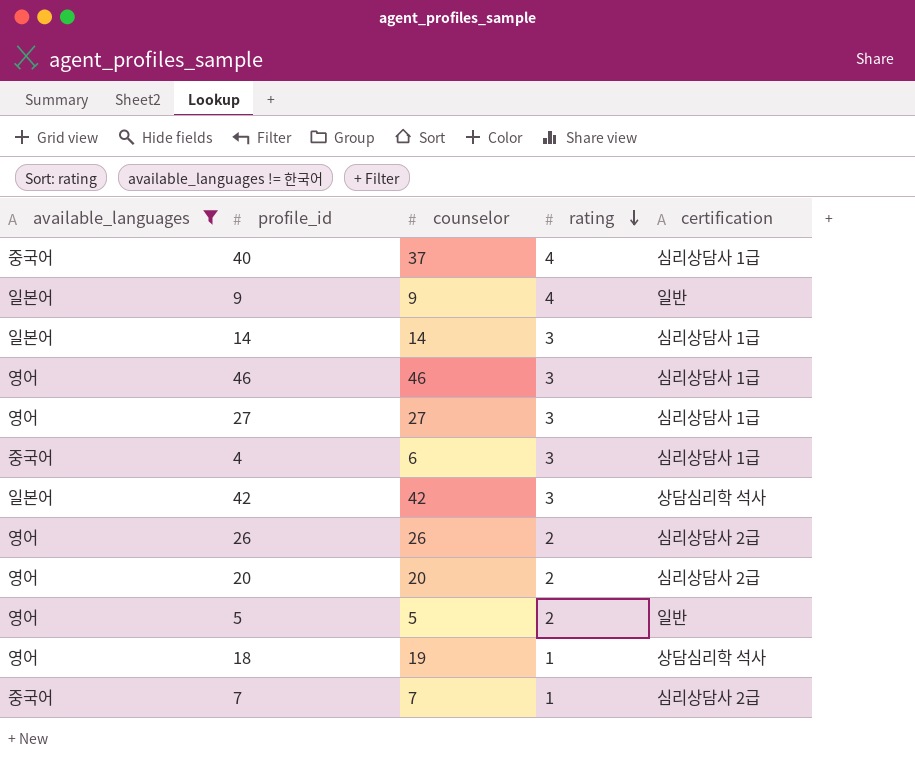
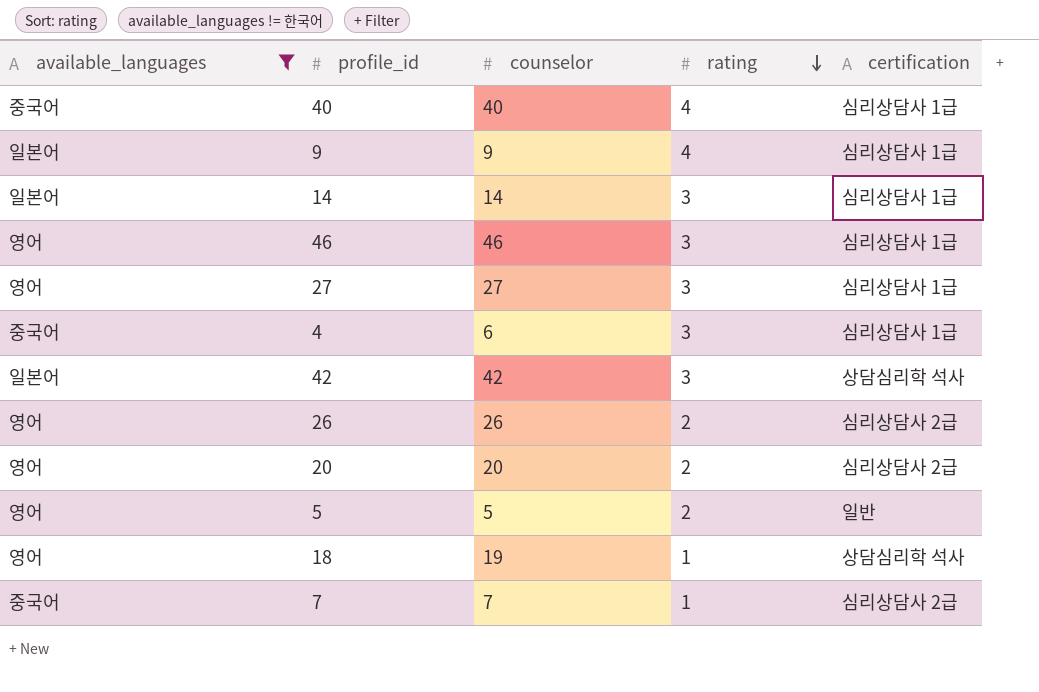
40 | counselor: 37 -> 40
9 | certification: 일반 -> 심리상담사 1급

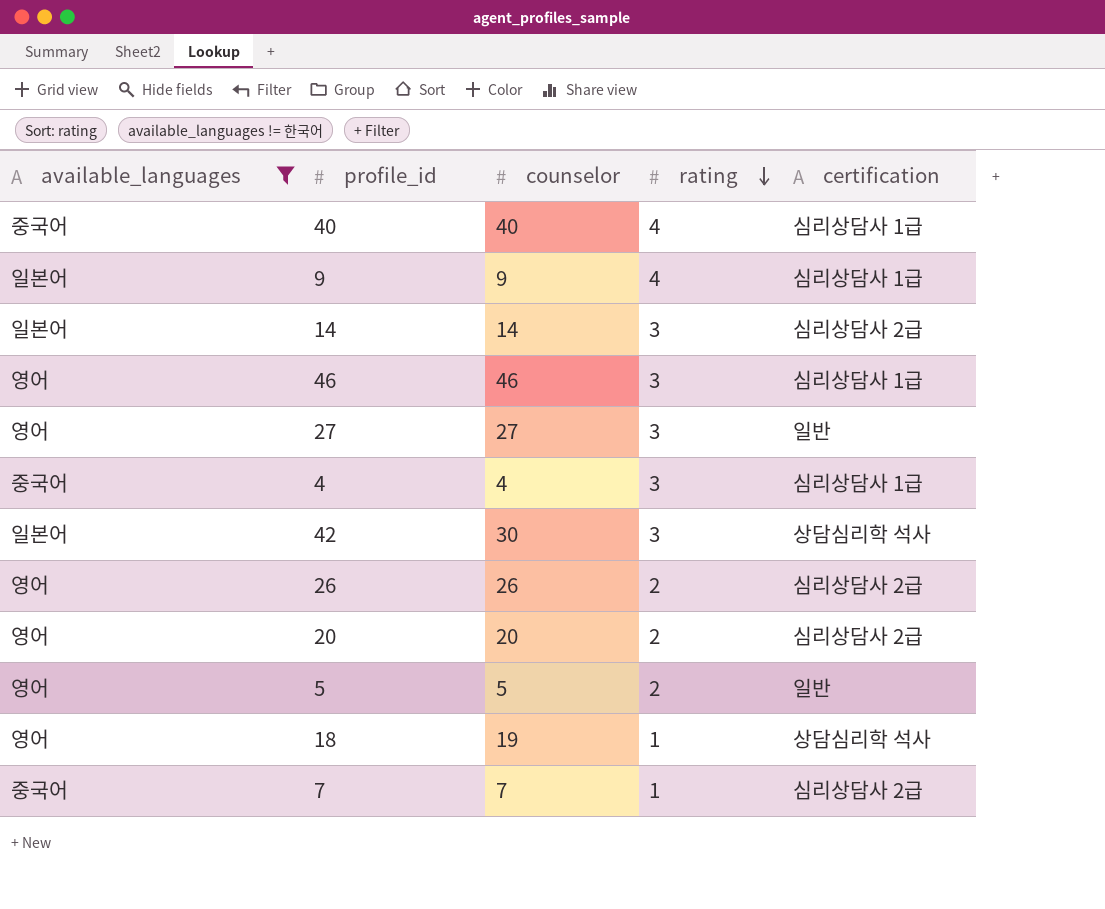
14 | certification: 심리상담사 1급 -> 심리상담사 2급
27 | certification: 심리상담사 1급 -> 일반
4 | counselor: 6 -> 4
42 | counselor: 42 -> 30

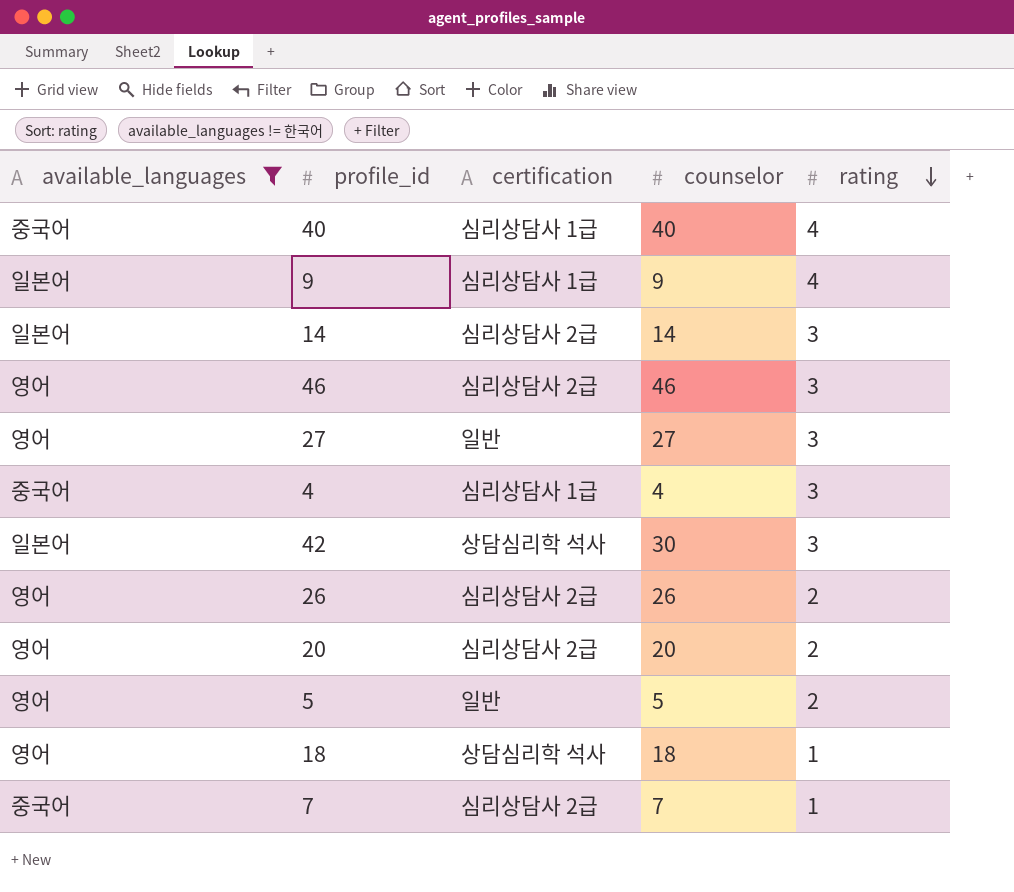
column certification | position: 5 -> 3
46 | certification: 심리상담사 1급 -> 심리상담사 2급
18 | counselor: 19 -> 18

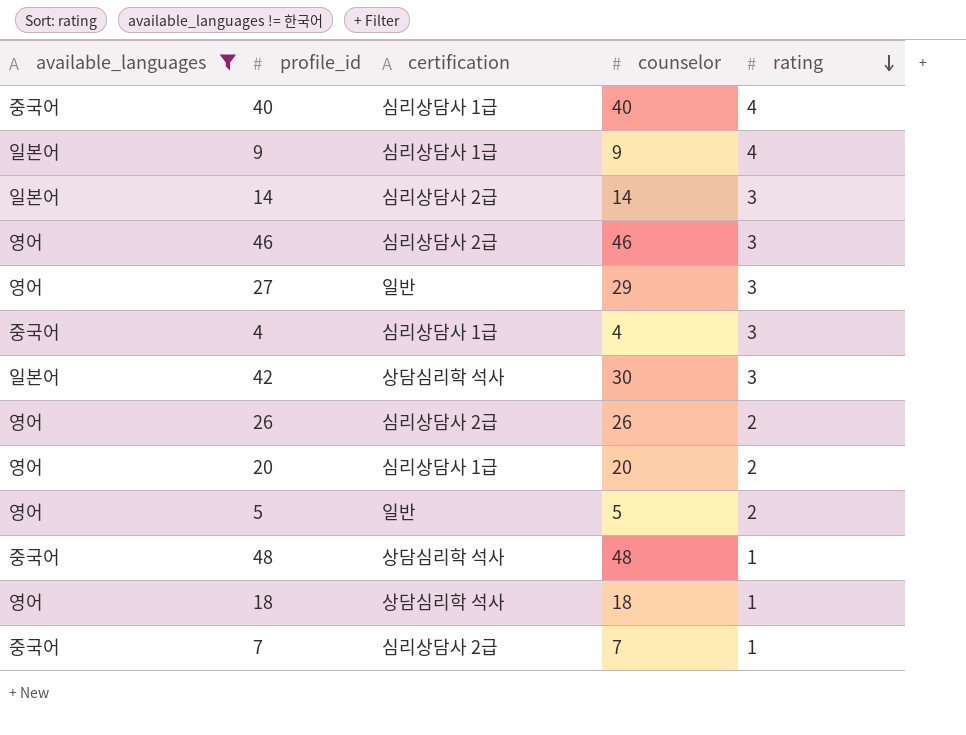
27 | counselor: 27 -> 29
20 | certification: 심리상담사 2급 -> 심리상담사 1급
row 48: none -> 중국어 | 상담심리학 석사 | 48 | 1

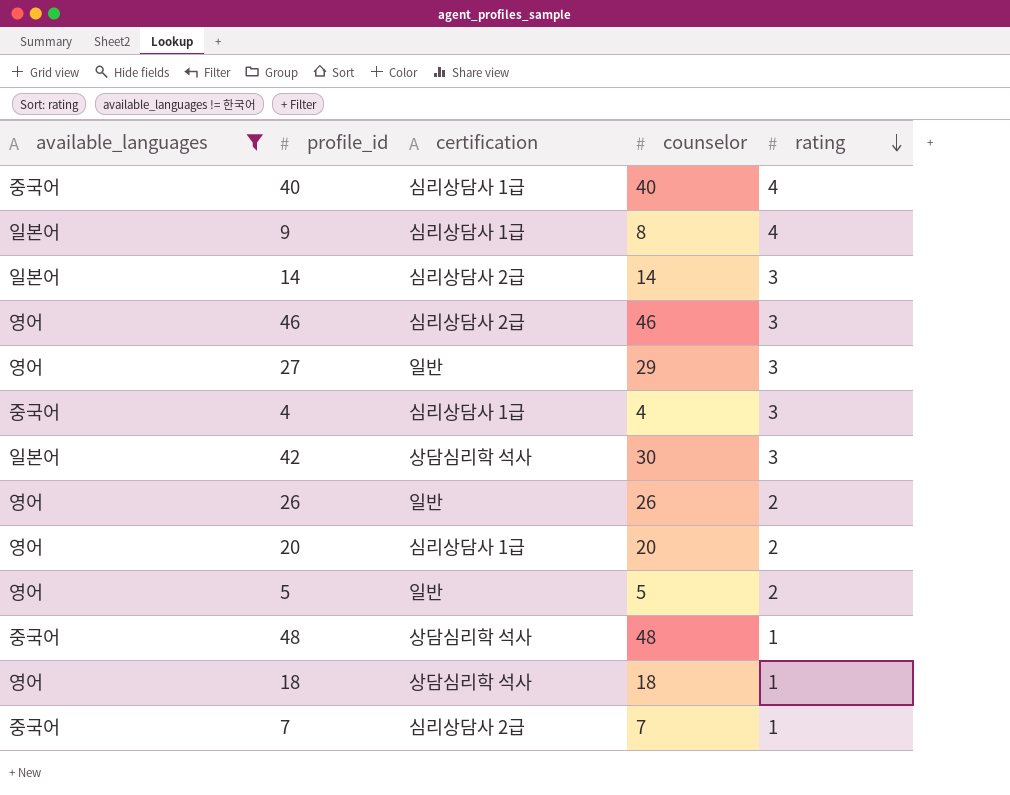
9 | counselor: 9 -> 8
26 | certification: 심리상담사 2급 -> 일반

